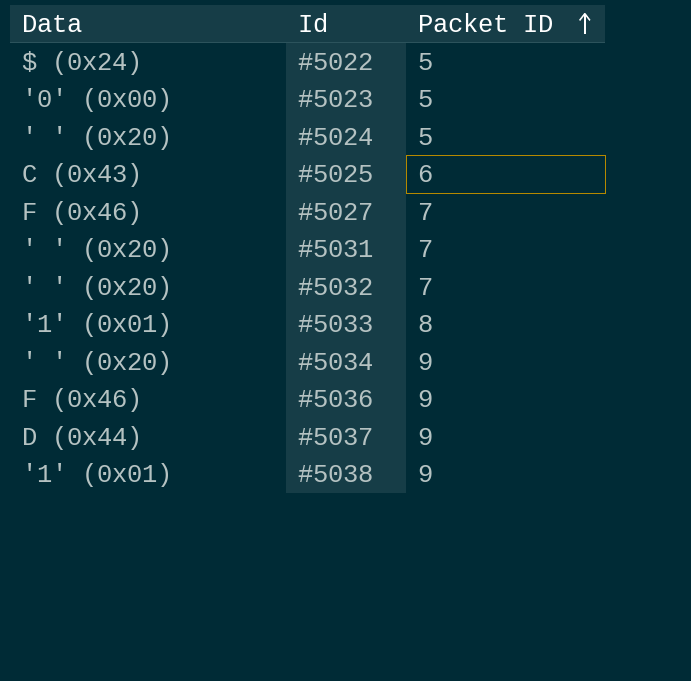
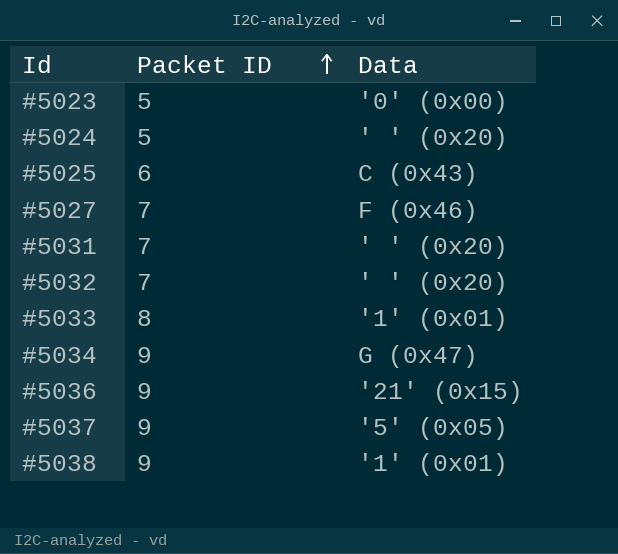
column Data | position: 1 -> 3
row #5022: $ (0x24) | 5 -> none
#5034 | Data: ' ' (0x20) -> G (0x47)
#5036 | Data: F (0x46) -> '21' (0x15)
#5037 | Data: D (0x44) -> '5' (0x05)

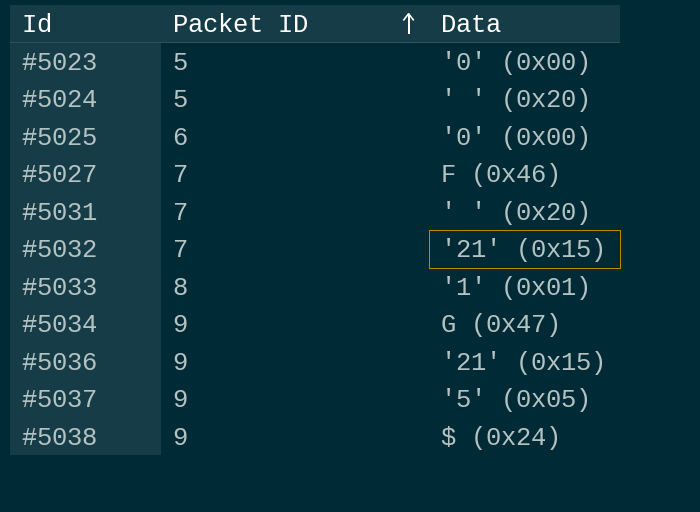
#5025 | Data: C (0x43) -> '0' (0x00)
#5032 | Data: ' ' (0x20) -> '21' (0x15)
#5038 | Data: '1' (0x01) -> $ (0x24)

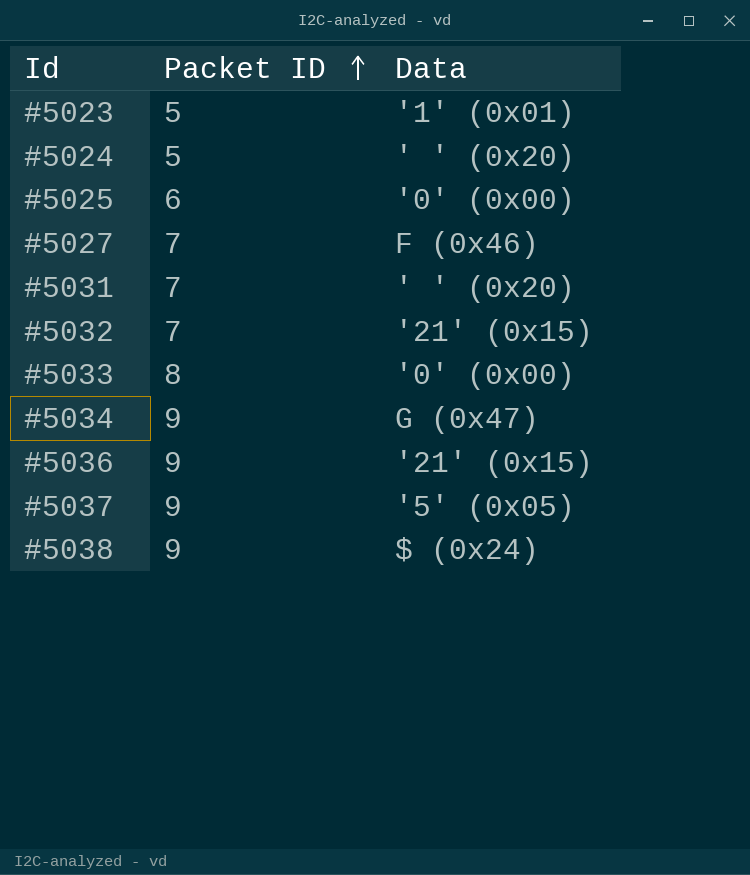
#5023 | Data: '0' (0x00) -> '1' (0x01)
#5033 | Data: '1' (0x01) -> '0' (0x00)

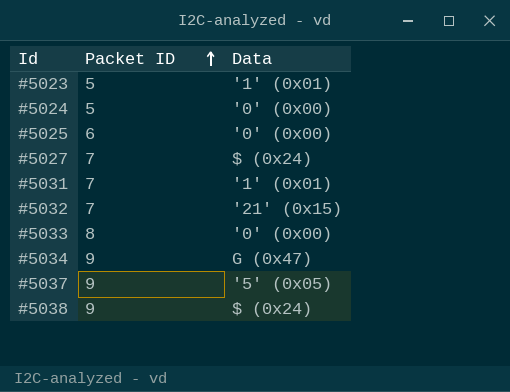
row #5036: 9 | '21' (0x15) -> none
#5024 | Data: ' ' (0x20) -> '0' (0x00)
#5027 | Data: F (0x46) -> $ (0x24)
#5031 | Data: ' ' (0x20) -> '1' (0x01)

